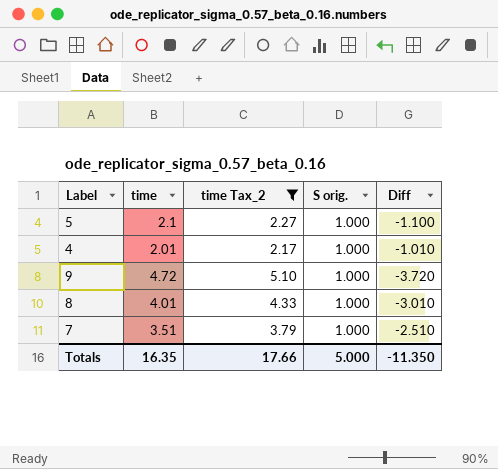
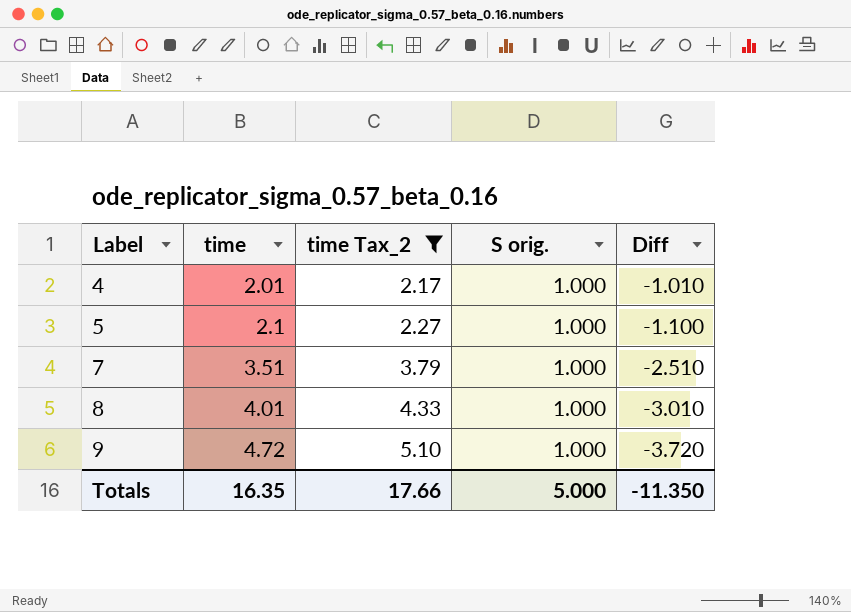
row order: none -> Label ascending

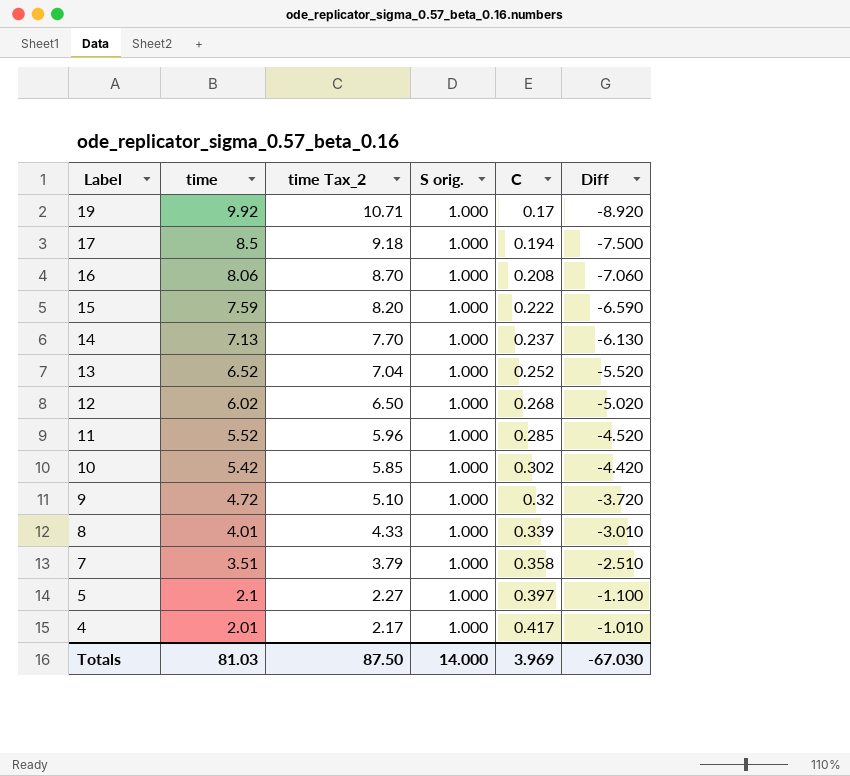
filter: time Tax_2 <= 5.10 -> none
row order: Label ascending -> Label descending
column C | position: none -> 5
Totals | time: 16.35 -> 81.03
Totals | time Tax_2: 17.66 -> 87.50
Totals | S orig.: 5.000 -> 14.000
Totals | Diff: -11.350 -> -67.030

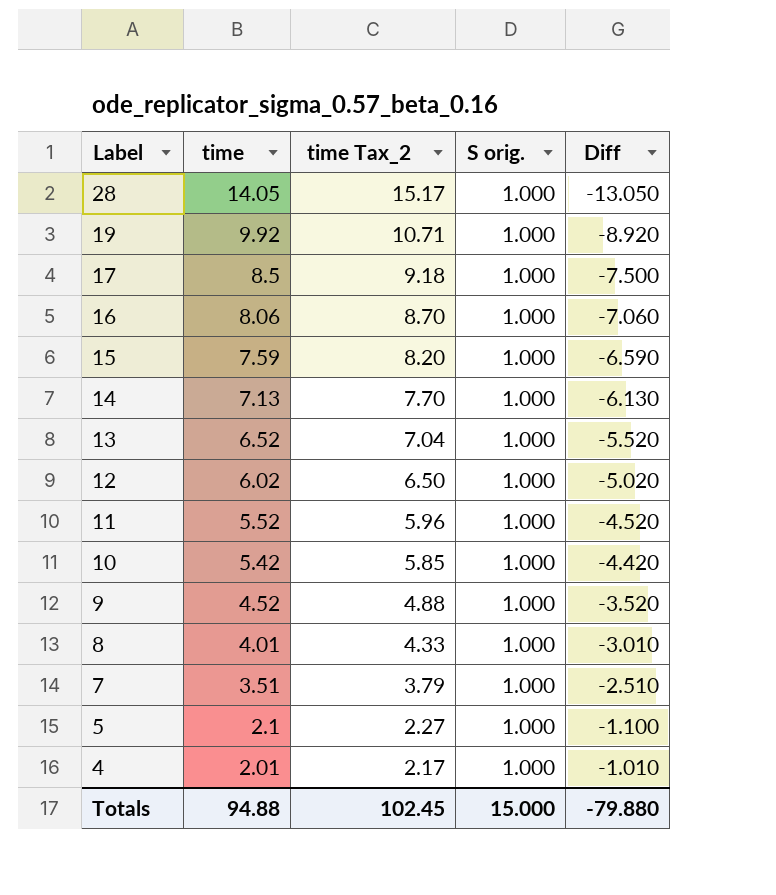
column C | position: 5 -> none
row 28: none -> 14.05 | 15.17 | 1.000 | -13.050
9 | time: 4.72 -> 4.52
9 | time Tax_2: 5.10 -> 4.88
9 | Diff: -3.720 -> -3.520
Totals | time: 81.03 -> 94.88
Totals | time Tax_2: 87.50 -> 102.45
Totals | S orig.: 14.000 -> 15.000
Totals | Diff: -67.030 -> -79.880

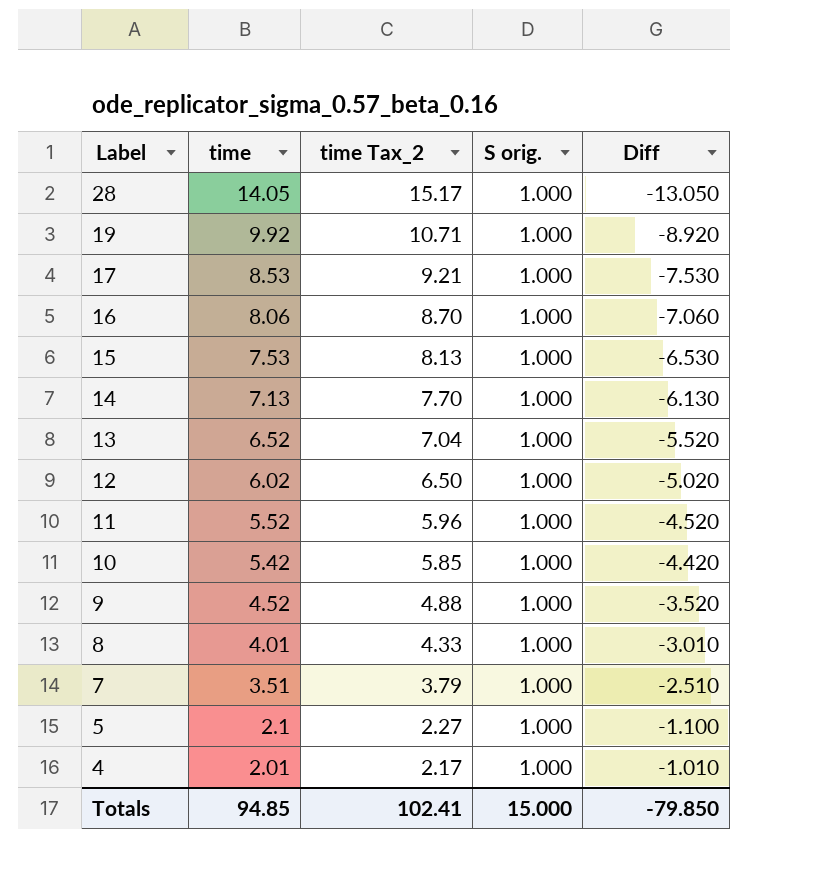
17 | time: 8.5 -> 8.53
17 | time Tax_2: 9.18 -> 9.21
17 | Diff: -7.500 -> -7.530
15 | time: 7.59 -> 7.53
15 | time Tax_2: 8.20 -> 8.13
15 | Diff: -6.590 -> -6.530
Totals | time: 94.88 -> 94.85
Totals | time Tax_2: 102.45 -> 102.41
Totals | Diff: -79.880 -> -79.850

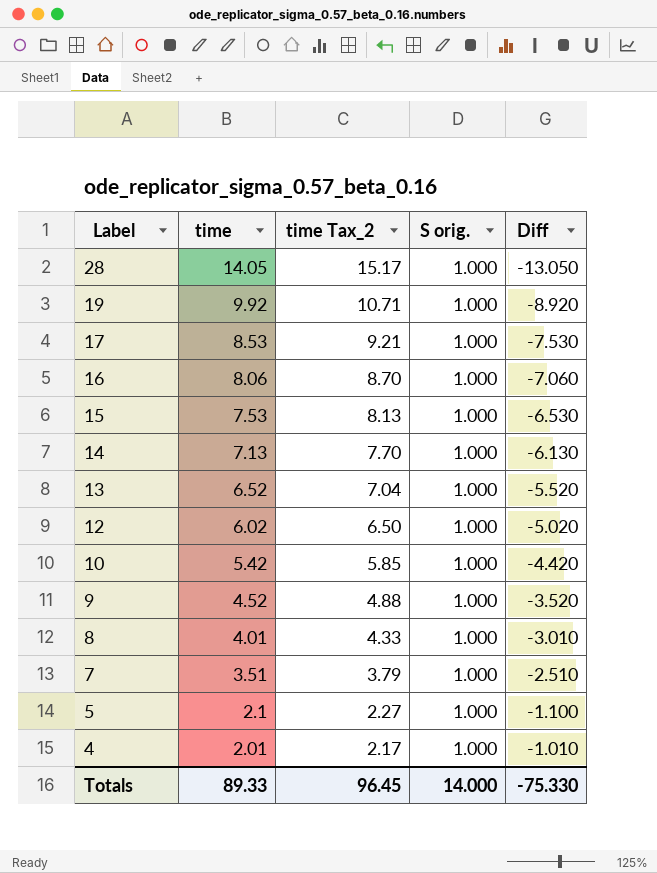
row 11: 5.52 | 5.96 | 1.000 | -4.520 -> none
Totals | time: 94.85 -> 89.33
Totals | time Tax_2: 102.41 -> 96.45
Totals | S orig.: 15.000 -> 14.000
Totals | Diff: -79.850 -> -75.330

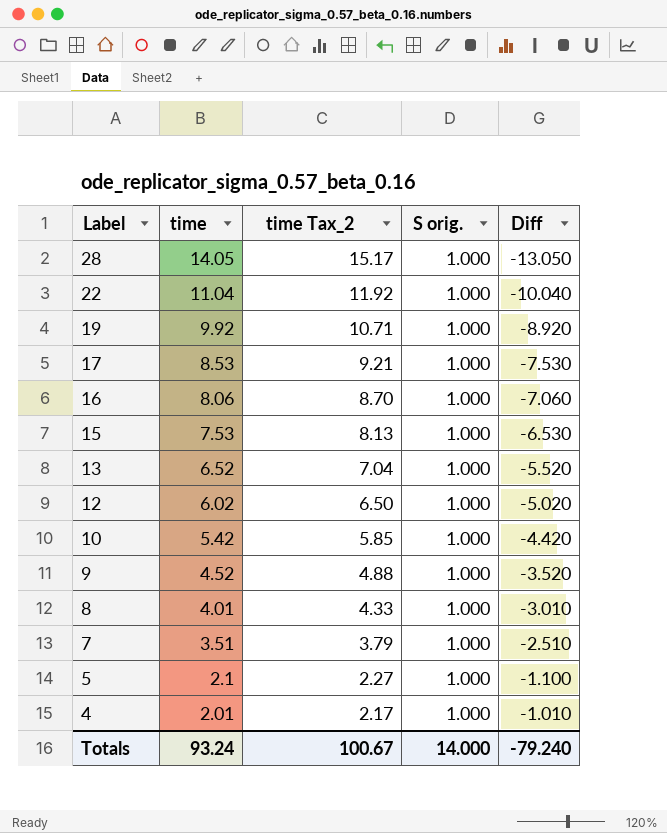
row 14: 7.13 | 7.70 | 1.000 | -6.130 -> none
row 22: none -> 11.04 | 11.92 | 1.000 | -10.040
Totals | time: 89.33 -> 93.24
Totals | time Tax_2: 96.45 -> 100.67
Totals | Diff: -75.330 -> -79.240

